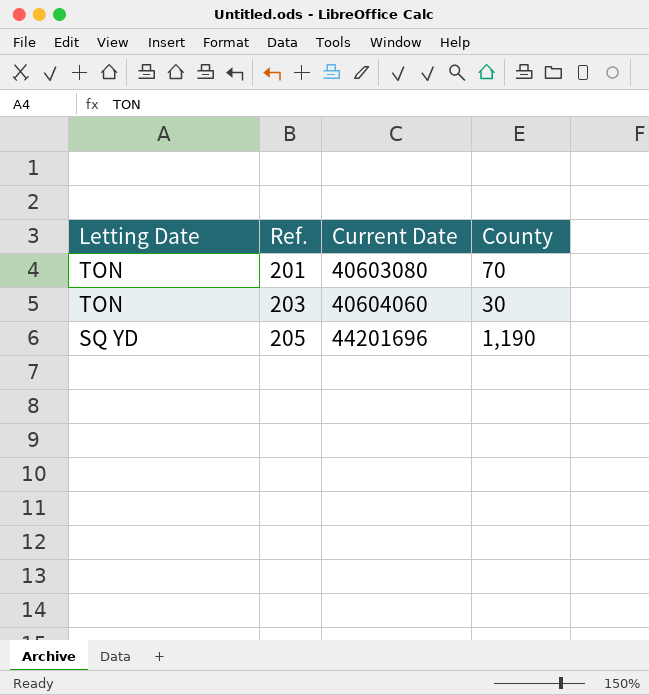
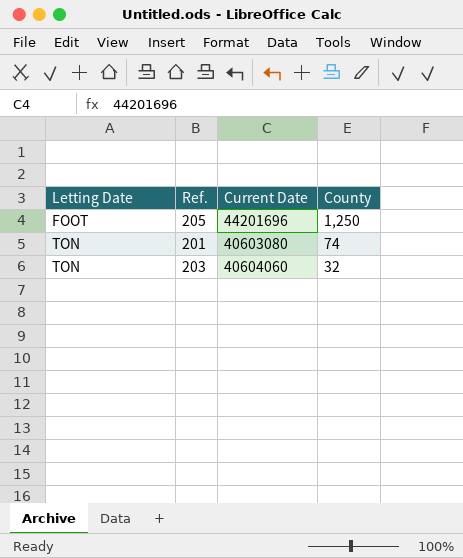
row order: Letting Date descending -> Letting Date ascending
205 | Letting Date: SQ YD -> FOOT
205 | County: 1,190 -> 1,250
201 | County: 70 -> 74
203 | County: 30 -> 32

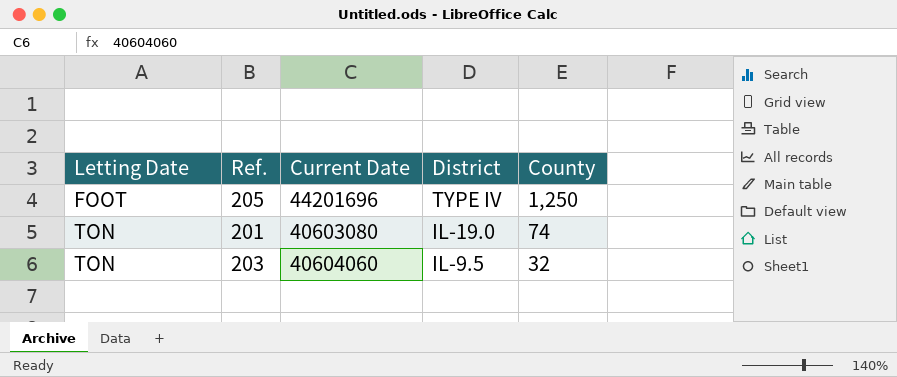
column District | position: none -> 4

